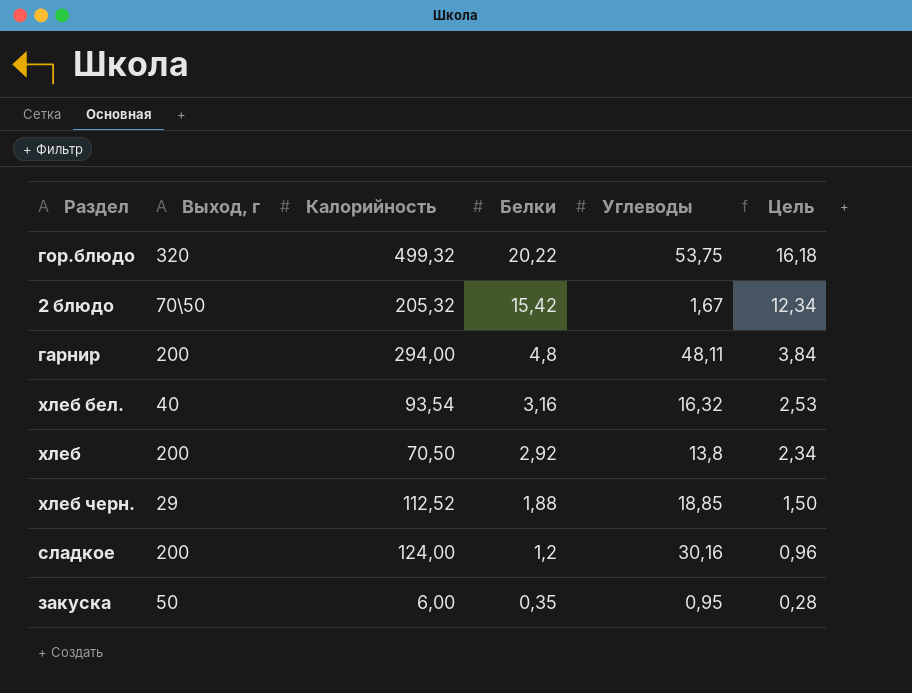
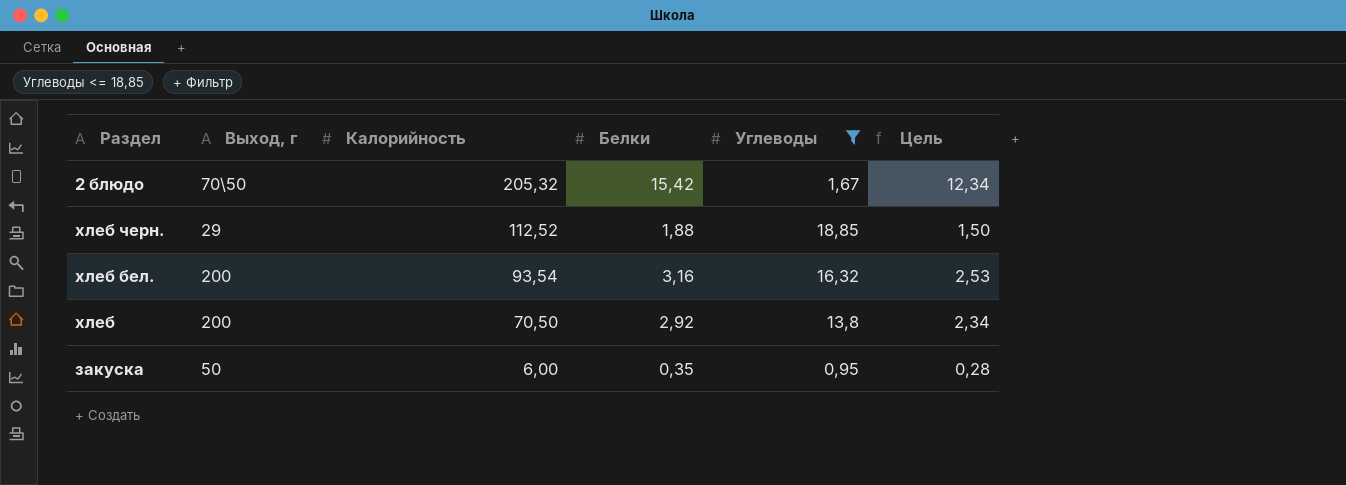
filter: none -> Углеводы <= 18,85
row order: Белки descending -> Калорийность descending
хлеб бел. | Выход, г: 40 -> 200

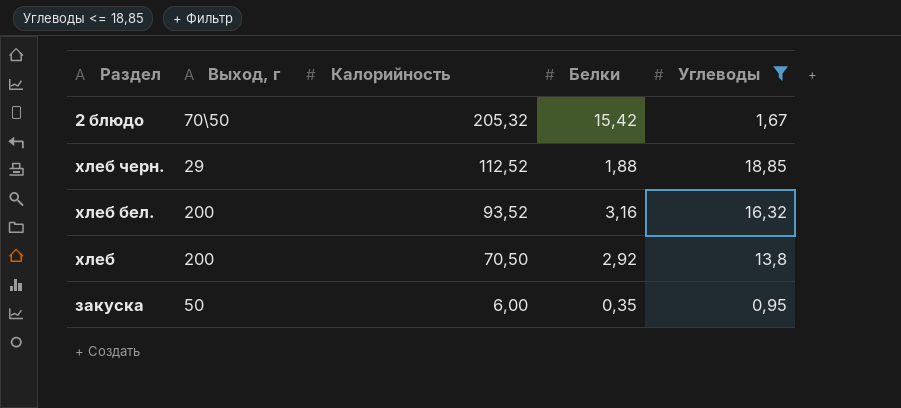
column Цель | formula: [Белки] * 0,8 -> none
хлеб бел. | Калорийность: 93,54 -> 93,52

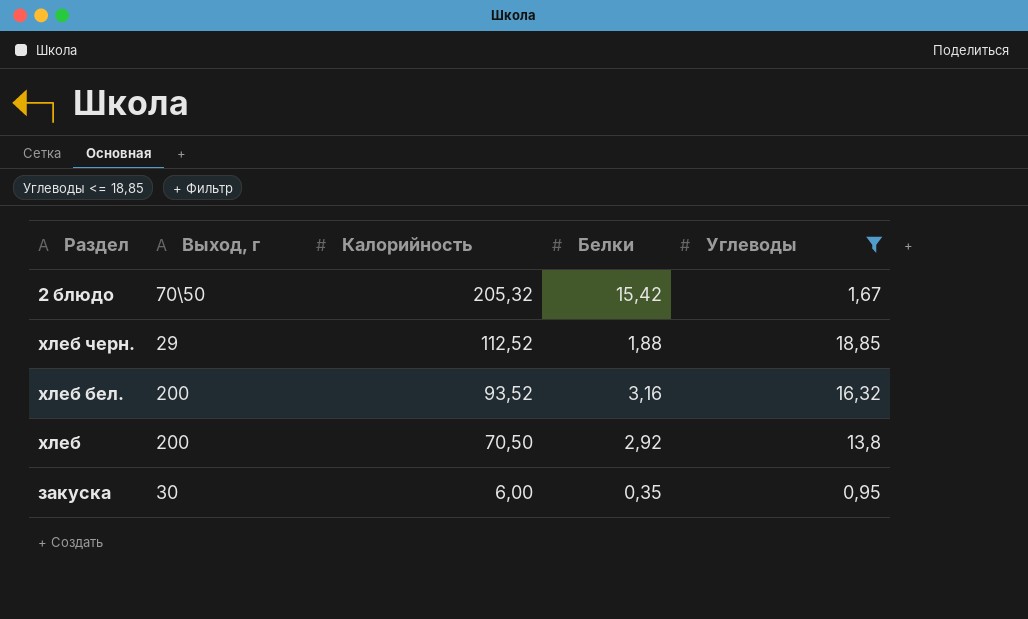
закуска | Выход, г: 50 -> 30

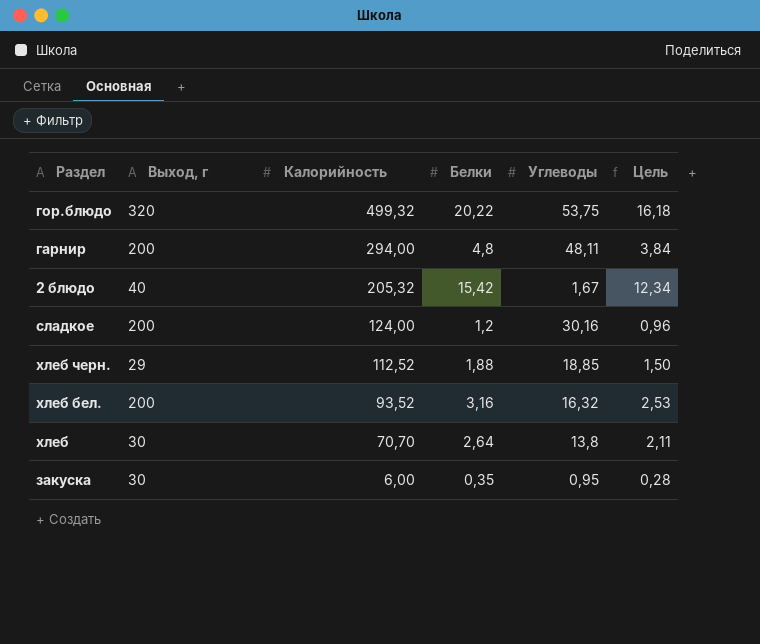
filter: Углеводы <= 18,85 -> none
column Цель | formula: none -> [Белки] * 0,8
2 блюдо | Выход, г: 70\50 -> 40
хлеб | Выход, г: 200 -> 30
хлеб | Калорийность: 70,50 -> 70,70
хлеб | Белки: 2,92 -> 2,64

